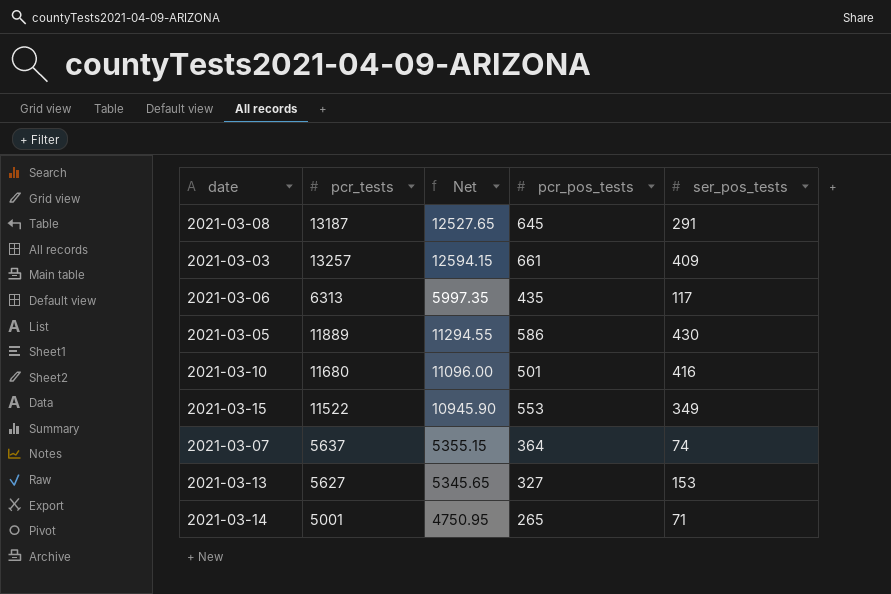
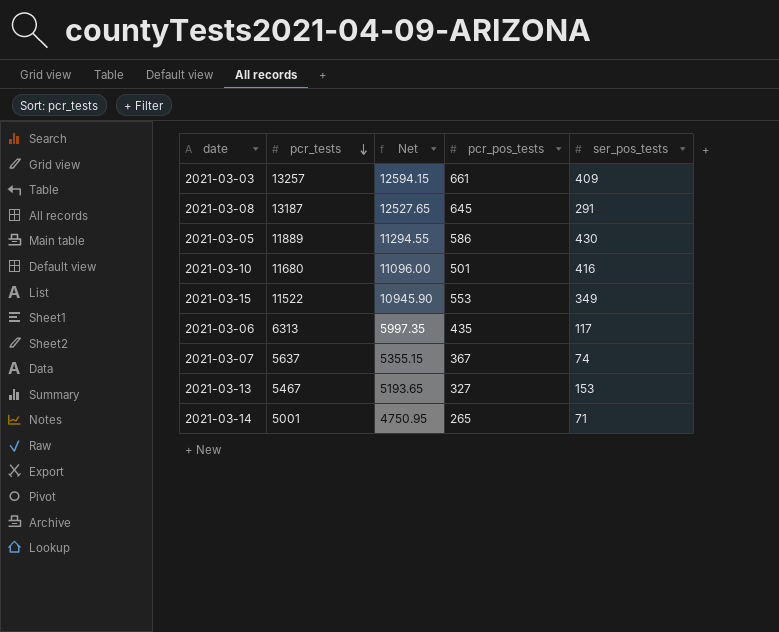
row order: none -> pcr_tests descending
2021-03-07 | pcr_pos_tests: 364 -> 367
2021-03-13 | pcr_tests: 5627 -> 5467
2021-03-13 | Net: 5345.65 -> 5193.65

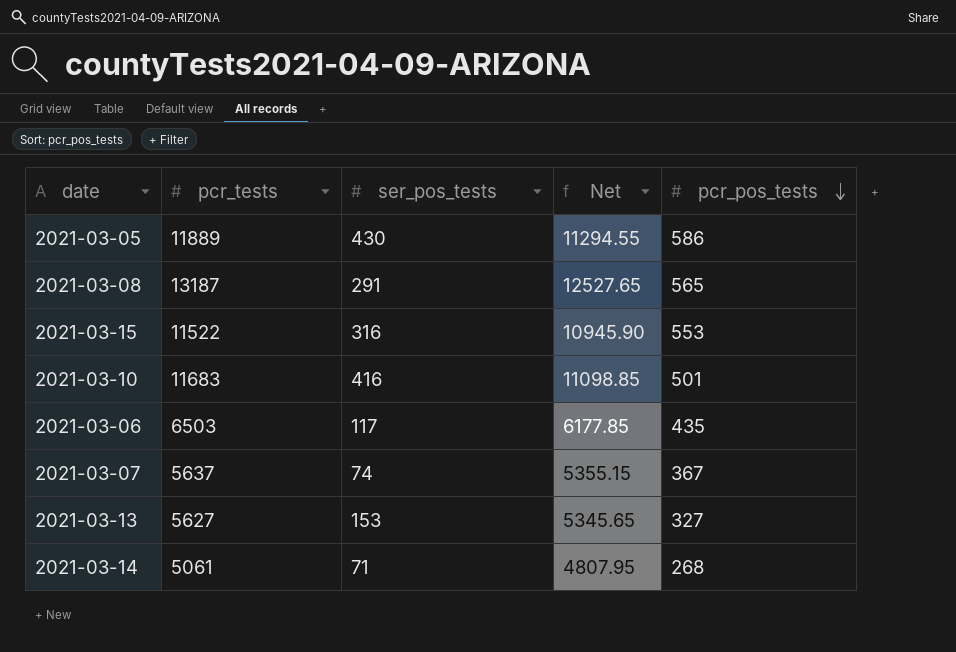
row order: pcr_tests descending -> pcr_pos_tests descending
column ser_pos_tests | position: 5 -> 3
row 2021-03-03: 13257 | 12594.15 | 661 | 409 -> none
2021-03-08 | pcr_pos_tests: 645 -> 565
2021-03-15 | ser_pos_tests: 349 -> 316
2021-03-10 | pcr_tests: 11680 -> 11683
2021-03-10 | Net: 11096.00 -> 11098.85
2021-03-06 | pcr_tests: 6313 -> 6503
2021-03-06 | Net: 5997.35 -> 6177.85
2021-03-13 | pcr_tests: 5467 -> 5627
2021-03-13 | Net: 5193.65 -> 5345.65
2021-03-14 | pcr_tests: 5001 -> 5061
2021-03-14 | Net: 4750.95 -> 4807.95
2021-03-14 | pcr_pos_tests: 265 -> 268

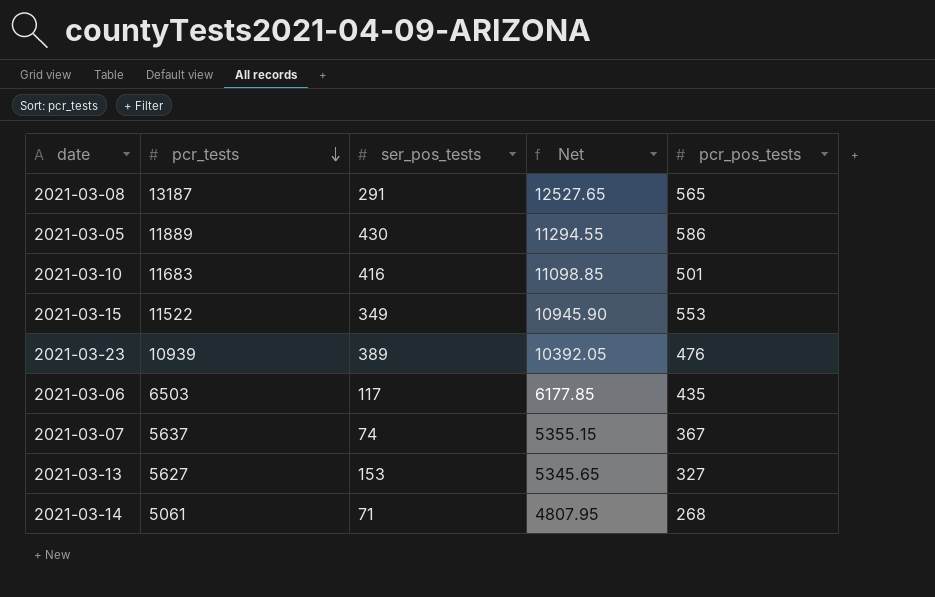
row order: pcr_pos_tests descending -> pcr_tests descending
2021-03-15 | ser_pos_tests: 316 -> 349
row 2021-03-23: none -> 10939 | 389 | 10392.05 | 476

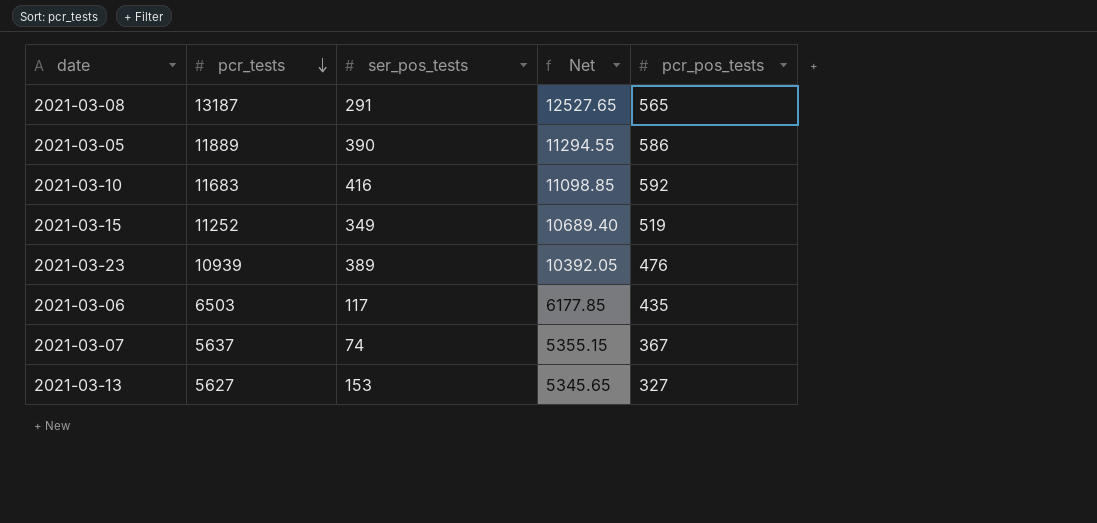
row 2021-03-14: 5061 | 71 | 4807.95 | 268 -> none
2021-03-05 | ser_pos_tests: 430 -> 390
2021-03-10 | pcr_pos_tests: 501 -> 592
2021-03-15 | pcr_tests: 11522 -> 11252
2021-03-15 | Net: 10945.90 -> 10689.40
2021-03-15 | pcr_pos_tests: 553 -> 519

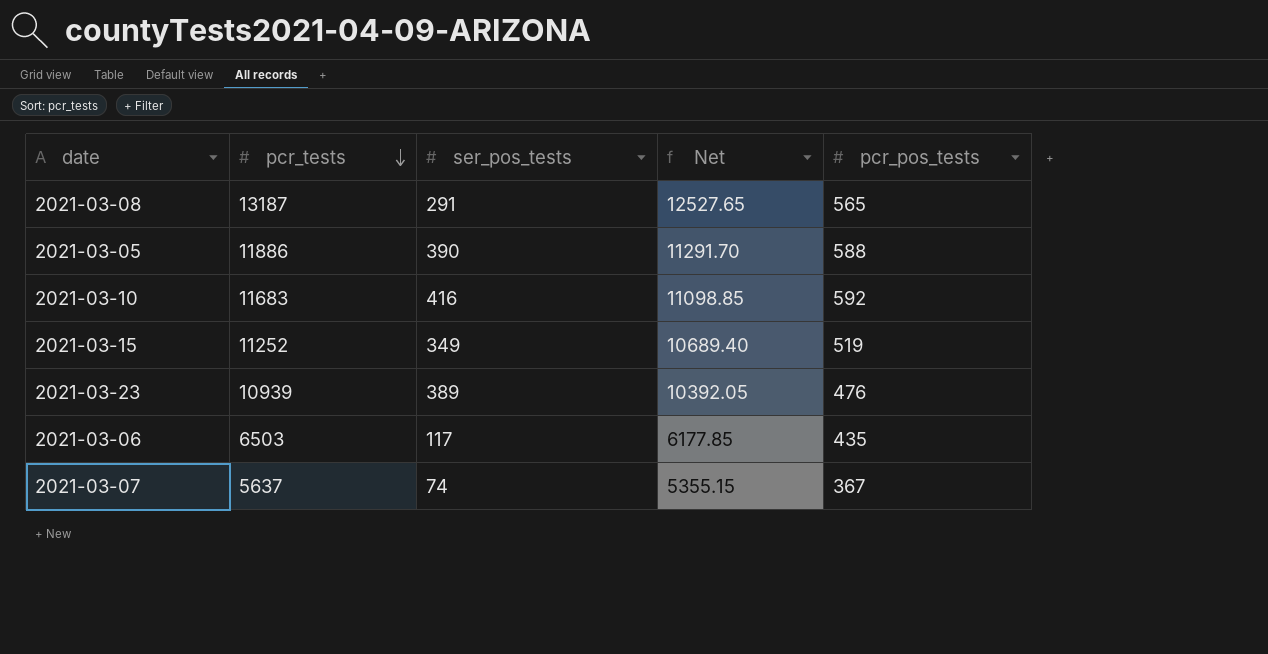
row 2021-03-13: 5627 | 153 | 5345.65 | 327 -> none
2021-03-05 | pcr_tests: 11889 -> 11886
2021-03-05 | Net: 11294.55 -> 11291.70
2021-03-05 | pcr_pos_tests: 586 -> 588

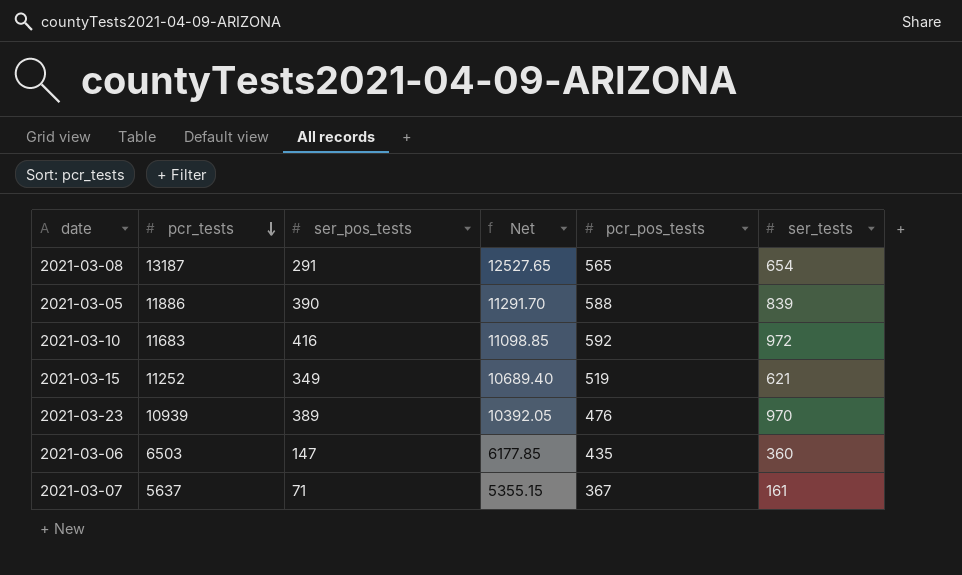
column ser_tests | position: none -> 6
2021-03-06 | ser_pos_tests: 117 -> 147
2021-03-07 | ser_pos_tests: 74 -> 71

